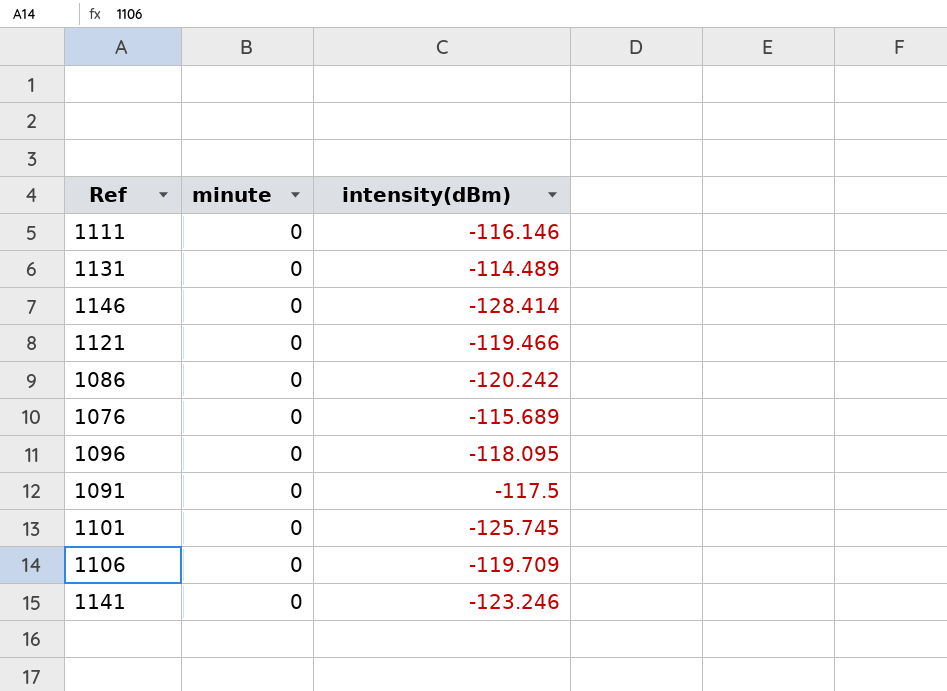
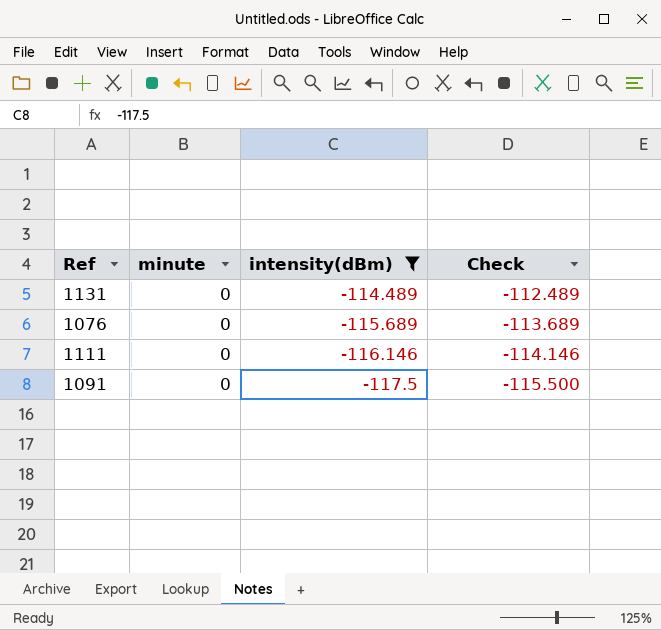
filter: none -> intensity(dBm) >= -117.5
row order: none -> intensity(dBm) descending
column Check | formula: none -> [intensity(dBm)] + 2

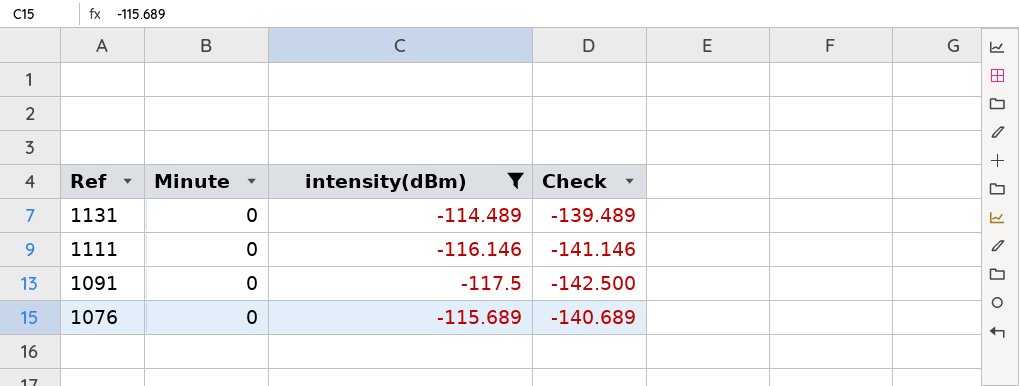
row order: intensity(dBm) descending -> Ref descending
column name: minute -> Minute
column Check | formula: [intensity(dBm)] + 2 -> [intensity(dBm)] - 25

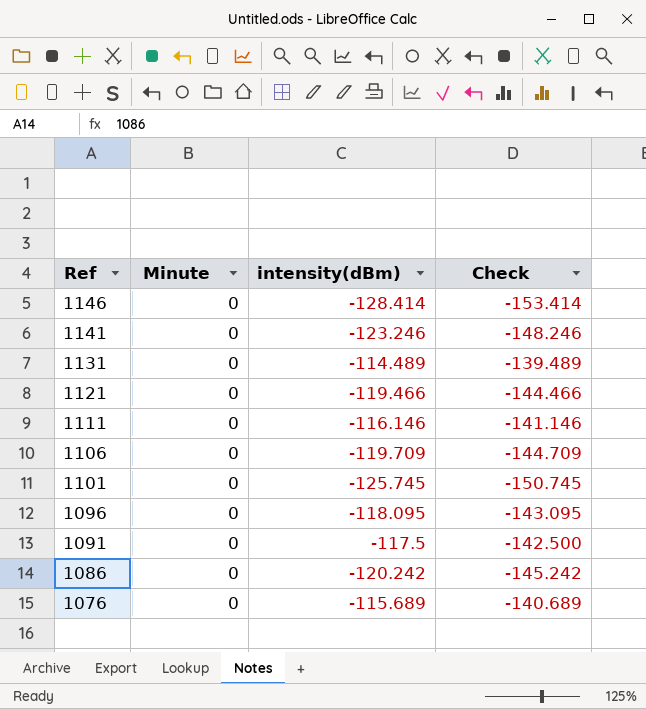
filter: intensity(dBm) >= -117.5 -> none

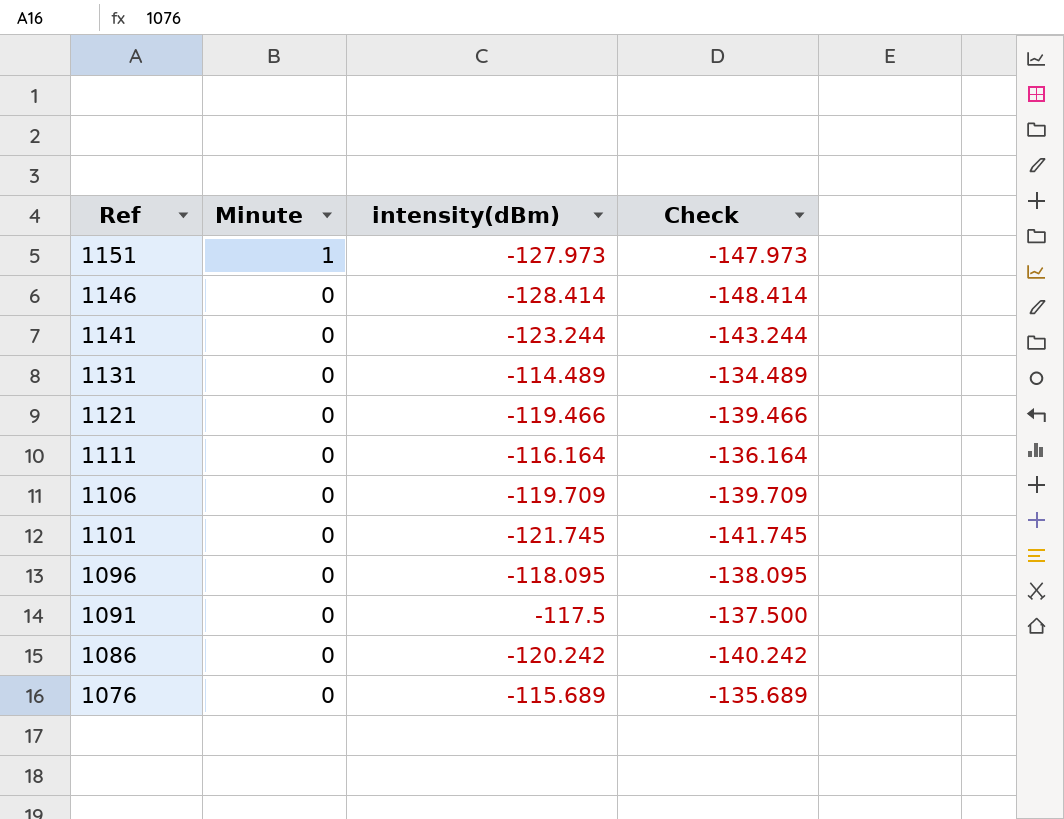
column Check | formula: [intensity(dBm)] - 25 -> [intensity(dBm)] - 20
row 1151: none -> 1 | -127.973 | -147.973
1141 | intensity(dBm): -123.246 -> -123.244
1111 | intensity(dBm): -116.146 -> -116.164
1101 | intensity(dBm): -125.745 -> -121.745

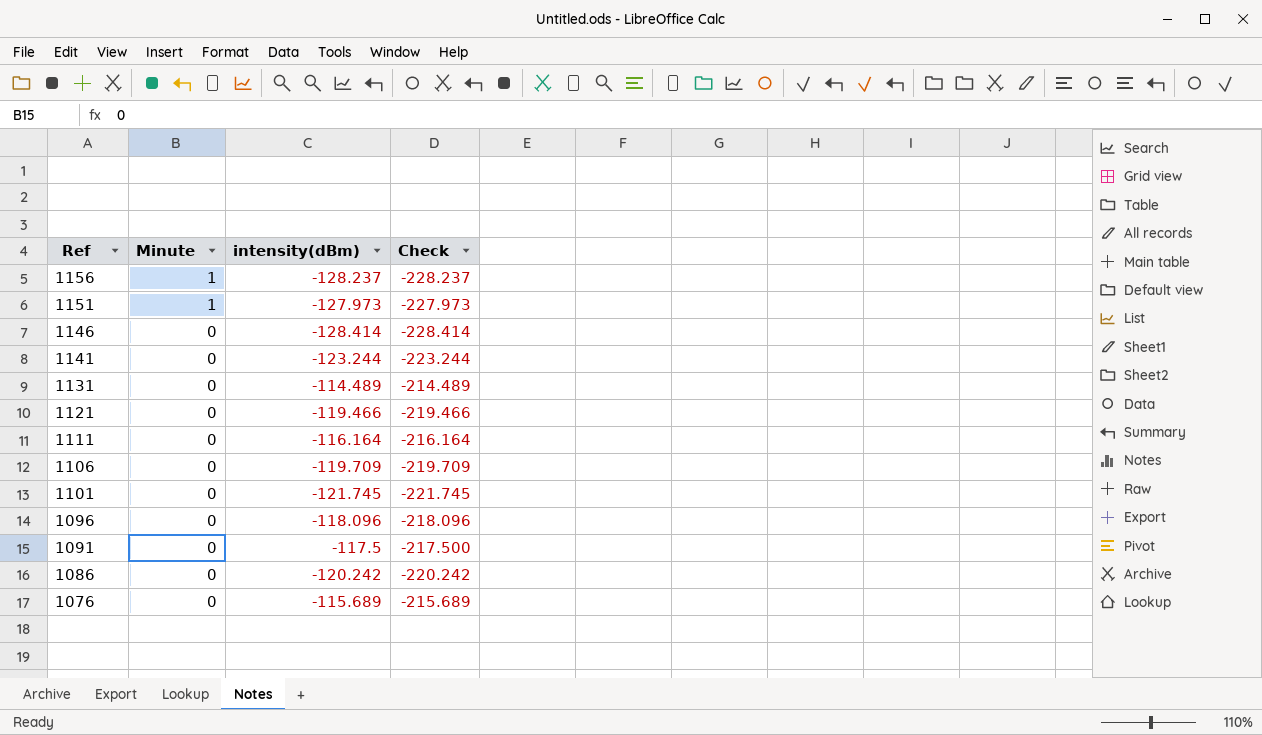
column Check | formula: [intensity(dBm)] - 20 -> [intensity(dBm)] - 100
row 1156: none -> 1 | -128.237 | -228.237
1096 | intensity(dBm): -118.095 -> -118.096

